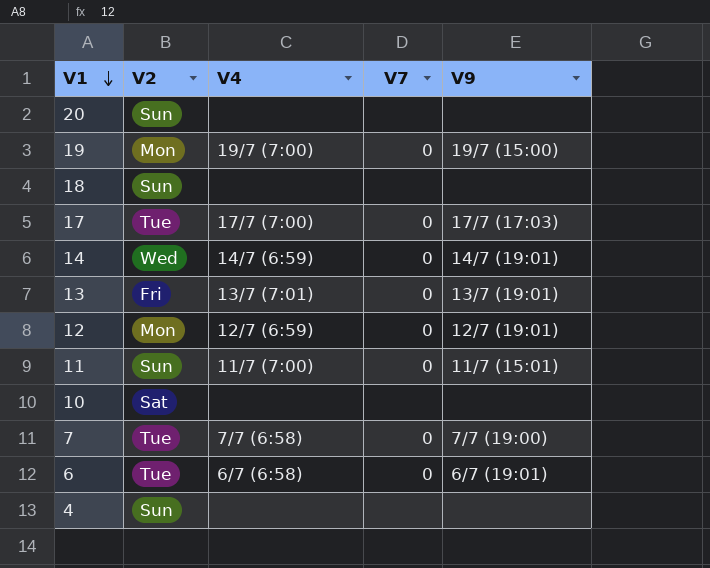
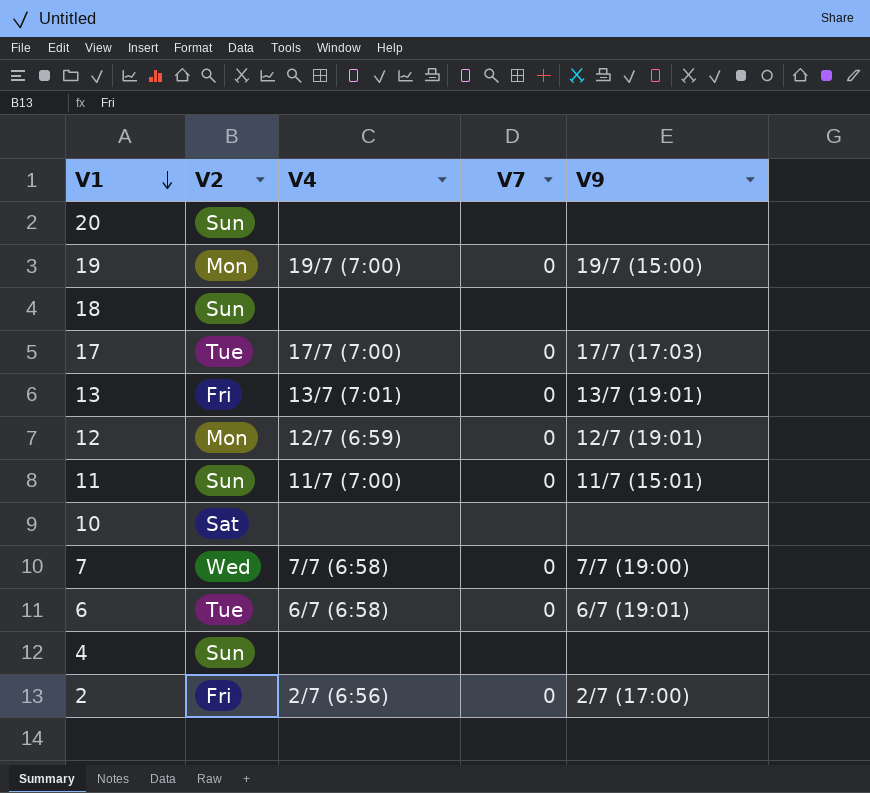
row 14: Wed | 14/7 (6:59) | 0 | 14/7 (19:01) -> none
7 | V2: Tue -> Wed
row 2: none -> Fri | 2/7 (6:56) | 0 | 2/7 (17:00)

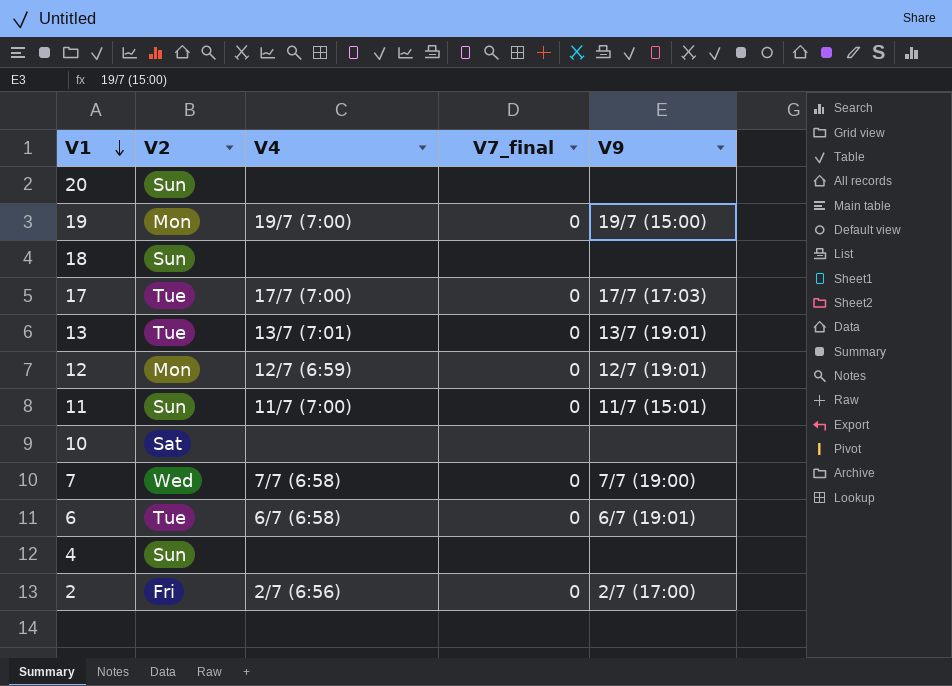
column name: V7 -> V7_final
13 | V2: Fri -> Tue

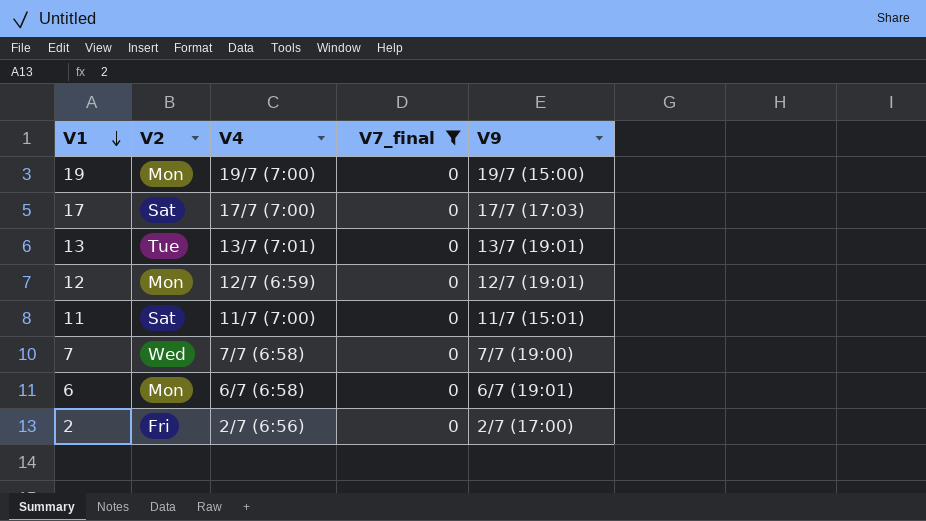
filter: none -> V7_final = 0
17 | V2: Tue -> Sat
11 | V2: Sun -> Sat
6 | V2: Tue -> Mon

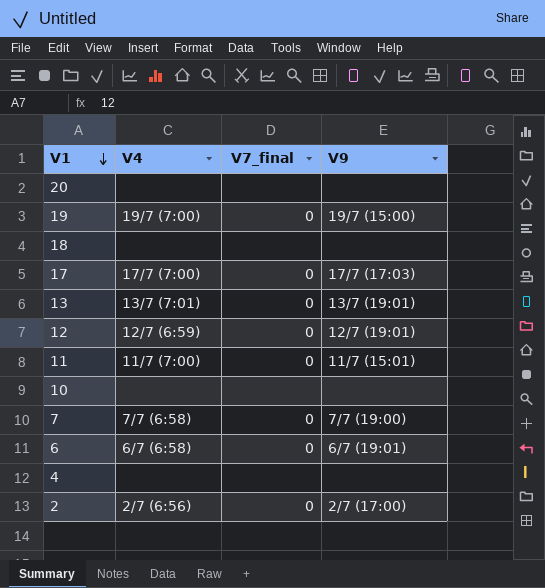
filter: V7_final = 0 -> none
column V2 | position: 2 -> none

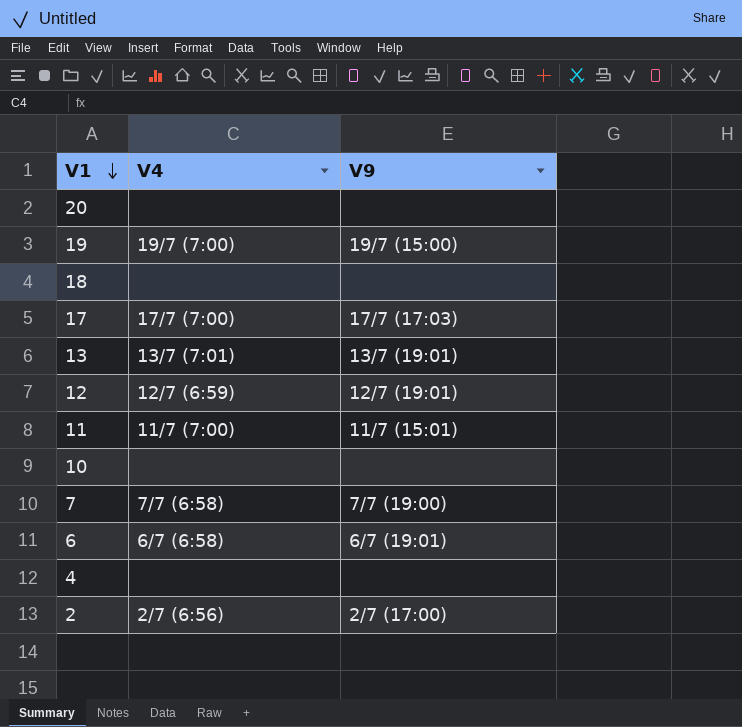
column V7_final | position: 3 -> none

